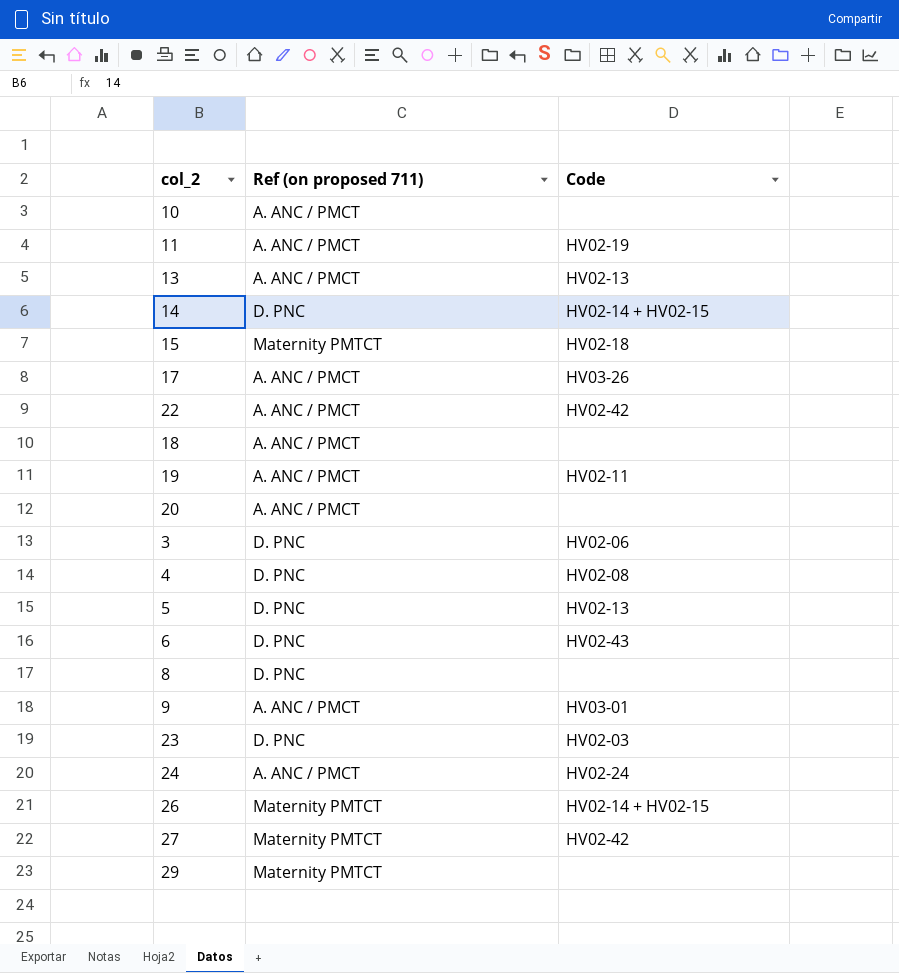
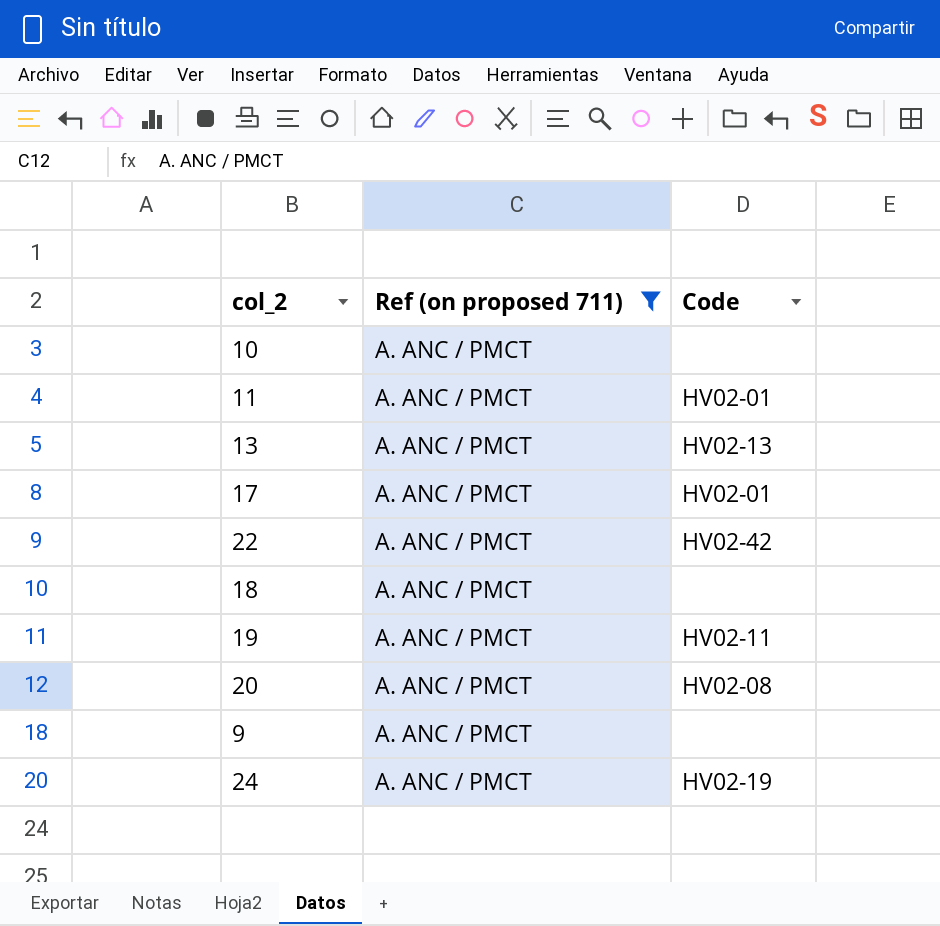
filter: none -> Ref (on proposed 711) = A. ANC / PMCT
11 | Code: HV02-19 -> HV02-01
17 | Code: HV03-26 -> HV02-01
20 | Code: none -> HV02-08
9 | Code: HV03-01 -> none
24 | Code: HV02-24 -> HV02-19

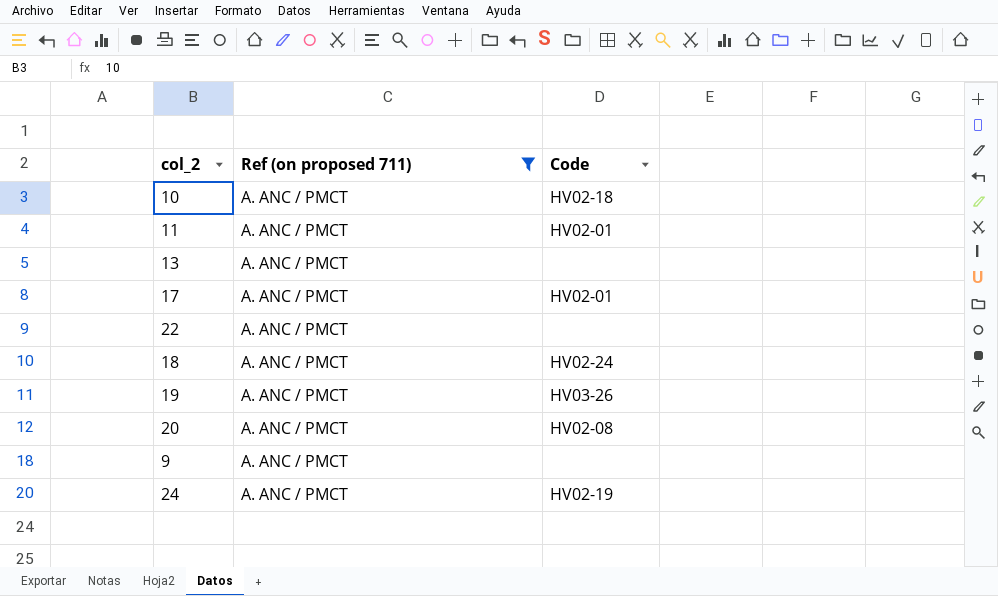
10 | Code: none -> HV02-18
13 | Code: HV02-13 -> none
22 | Code: HV02-42 -> none
18 | Code: none -> HV02-24
19 | Code: HV02-11 -> HV03-26

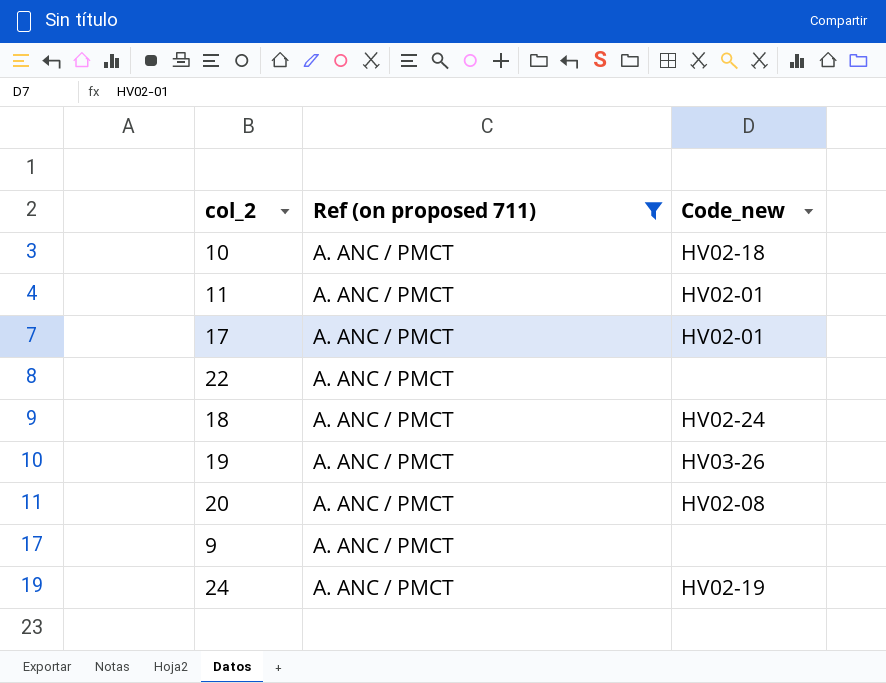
column name: Code -> Code_new
row 13: A. ANC / PMCT | none -> none

